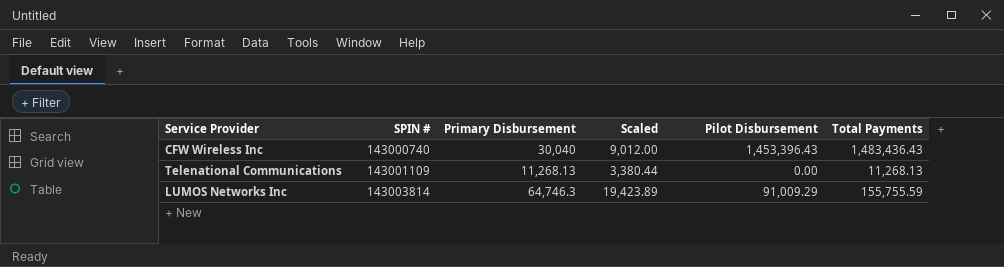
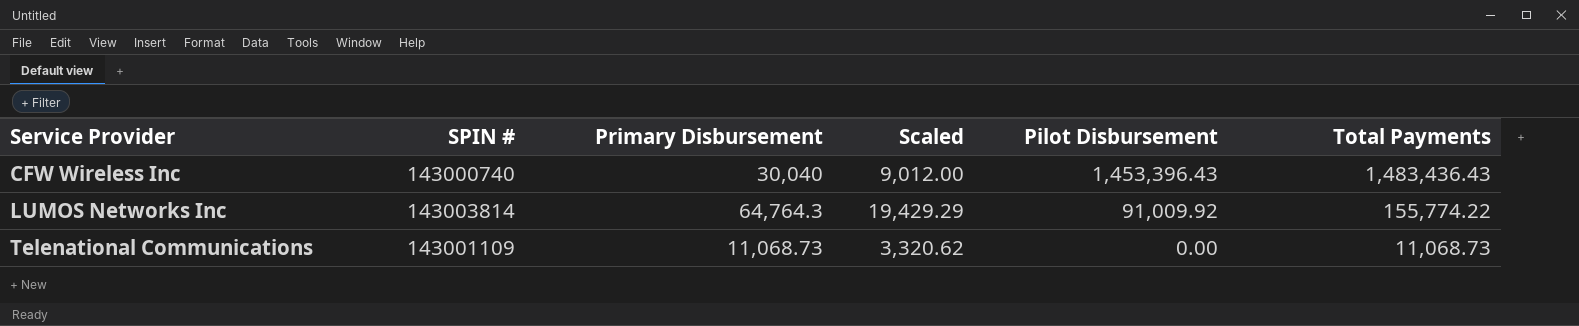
row order: SPIN # ascending -> Service Provider ascending
LUMOS Networks Inc | Primary Disbursement: 64,746.3 -> 64,764.3
LUMOS Networks Inc | Scaled: 19,423.89 -> 19,429.29
LUMOS Networks Inc | Pilot Disbursement: 91,009.29 -> 91,009.92
LUMOS Networks Inc | Total Payments: 155,755.59 -> 155,774.22
Telenational Communications | Primary Disbursement: 11,268.13 -> 11,068.73
Telenational Communications | Scaled: 3,380.44 -> 3,320.62
Telenational Communications | Total Payments: 11,268.13 -> 11,068.73

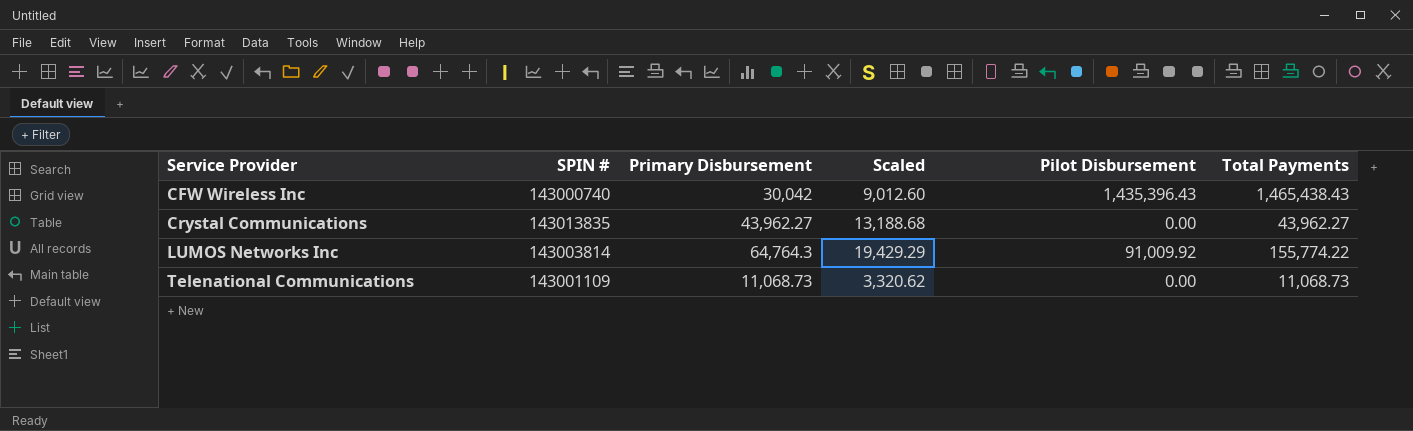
CFW Wireless Inc | Primary Disbursement: 30,040 -> 30,042
CFW Wireless Inc | Scaled: 9,012.00 -> 9,012.60
CFW Wireless Inc | Pilot Disbursement: 1,453,396.43 -> 1,435,396.43
CFW Wireless Inc | Total Payments: 1,483,436.43 -> 1,465,438.43
row Crystal Communications: none -> 143013835 | 43,962.27 | 13,188.68 | 0.00 | 43,962.27

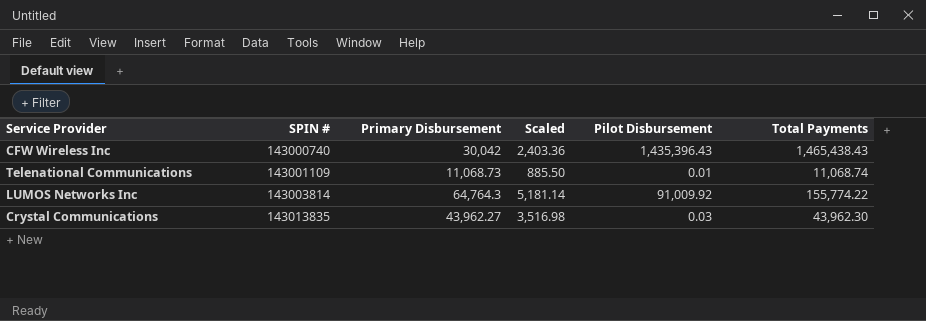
row order: Service Provider ascending -> SPIN # ascending
column Scaled | formula: [Primary Disbursement] * 0.3 -> [Primary Disbursement] * 0.08
Telenational Communications | Pilot Disbursement: 0.00 -> 0.01
Telenational Communications | Total Payments: 11,068.73 -> 11,068.74
Crystal Communications | Pilot Disbursement: 0.00 -> 0.03
Crystal Communications | Total Payments: 43,962.27 -> 43,962.30

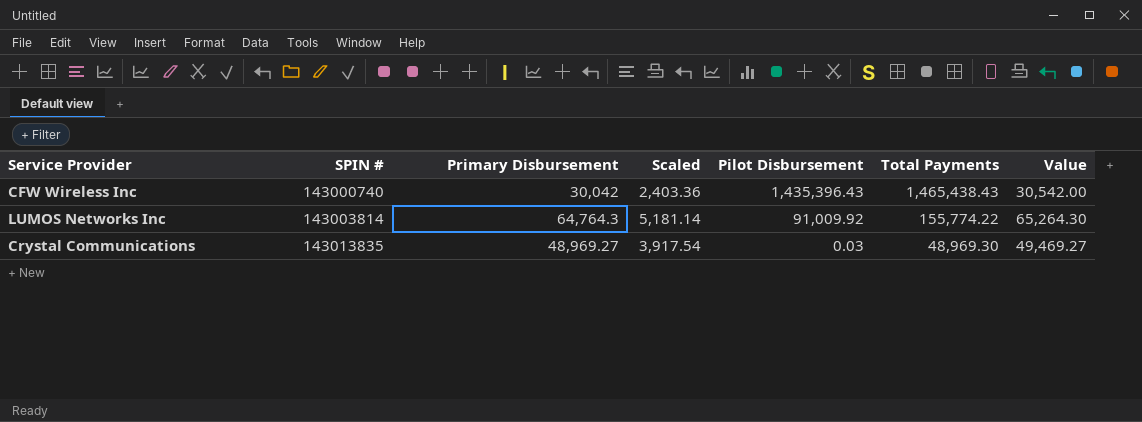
column Value | formula: none -> [Primary Disbursement] + 500
row Telenational Communications: 143001109 | 11,068.73 | 885.50 | 0.01 | 11,068.74 -> none
Crystal Communications | Primary Disbursement: 43,962.27 -> 48,969.27
Crystal Communications | Scaled: 3,516.98 -> 3,917.54
Crystal Communications | Total Payments: 43,962.30 -> 48,969.30

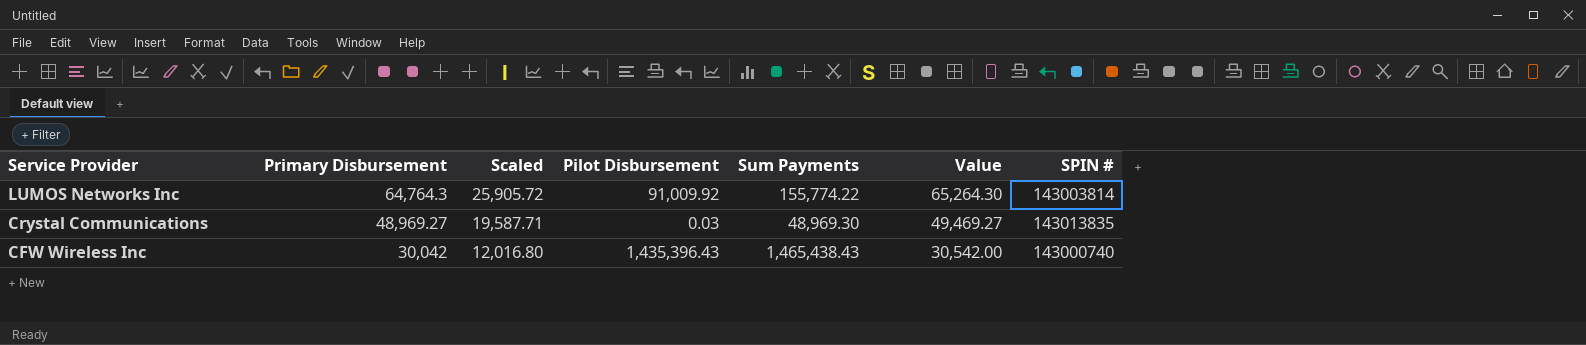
row order: SPIN # ascending -> Service Provider descending
column Scaled | formula: [Primary Disbursement] * 0.08 -> [Primary Disbursement] * 0.4
column name: Total Payments -> Sum Payments
column SPIN # | position: 2 -> 7

